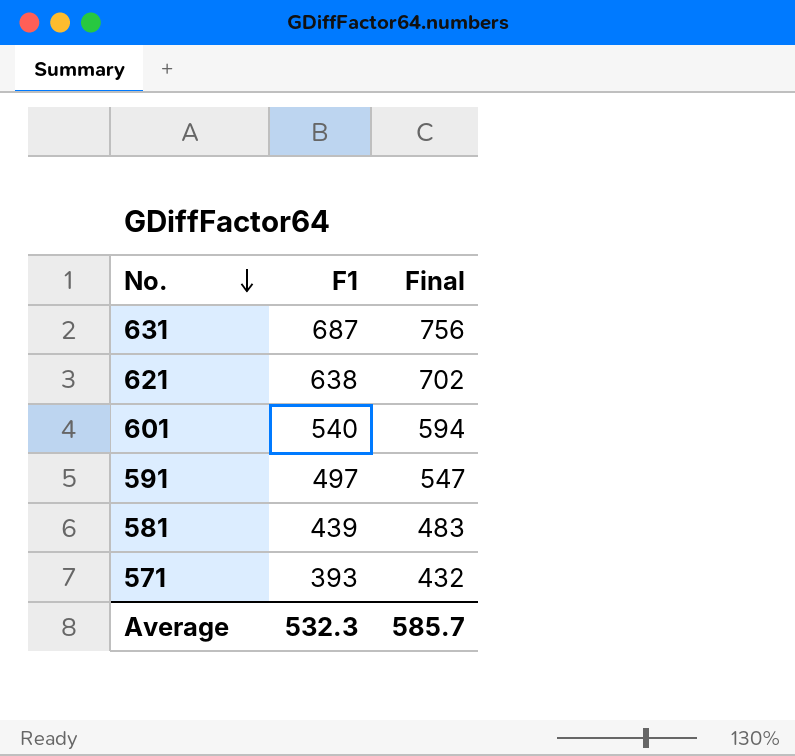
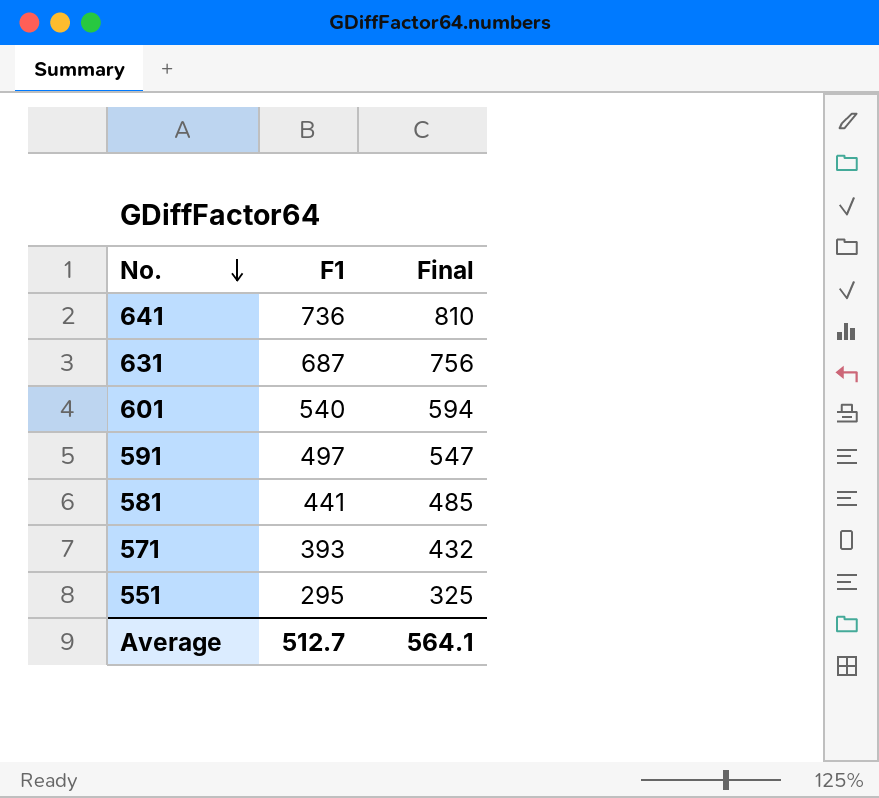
row 621: 638 | 702 -> none
row 641: none -> 736 | 810
581 | F1: 439 -> 441
581 | Final: 483 -> 485
row 551: none -> 295 | 325
Average | F1: 532.3 -> 512.7
Average | Final: 585.7 -> 564.1

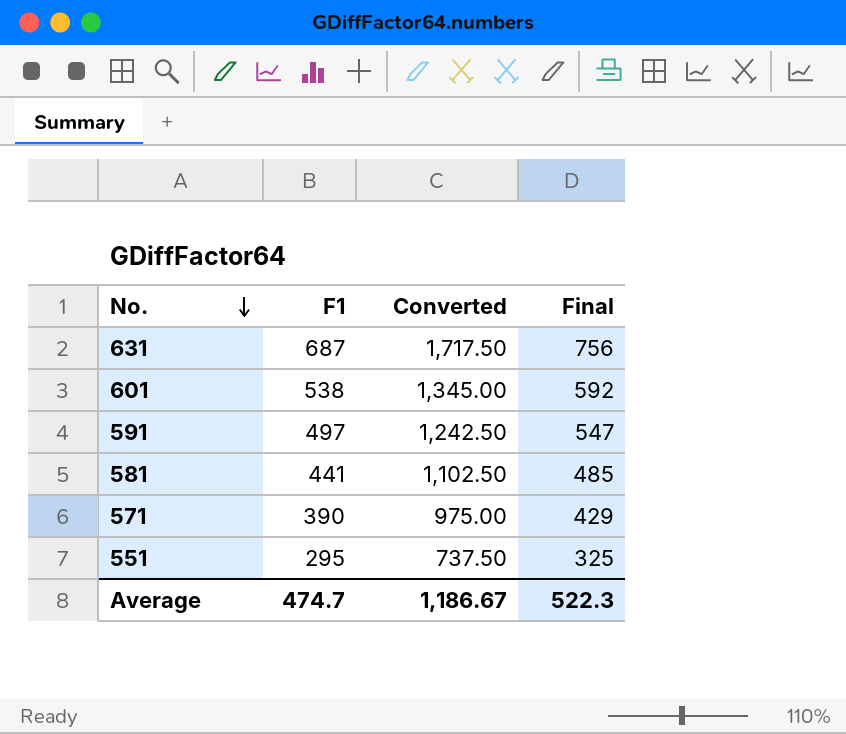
column Converted | formula: none -> [F1] * 2.5
row 641: 736 | 810 -> none
601 | F1: 540 -> 538
601 | Final: 594 -> 592
571 | F1: 393 -> 390
571 | Final: 432 -> 429
Average | F1: 512.7 -> 474.7
Average | Final: 564.1 -> 522.3

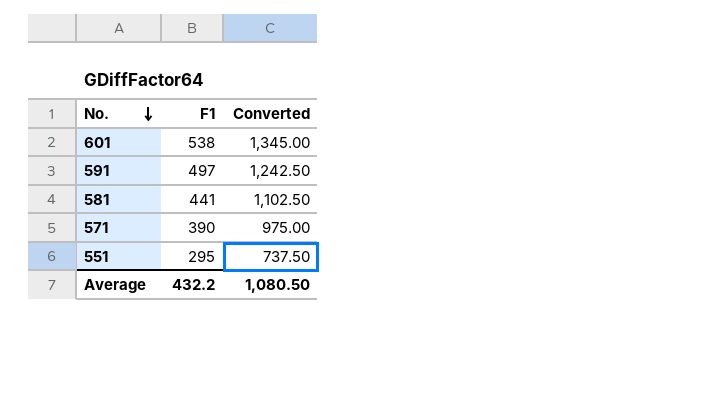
column Final | formula: [F1] * 1.1 -> none
row 631: 687 | 1,717.50 | 756 -> none
Average | F1: 474.7 -> 432.2
Average | Converted: 1,186.67 -> 1,080.50

